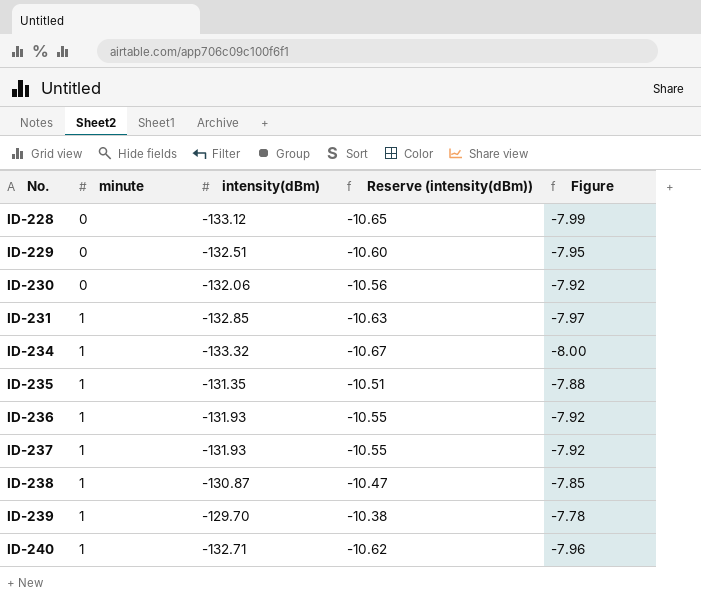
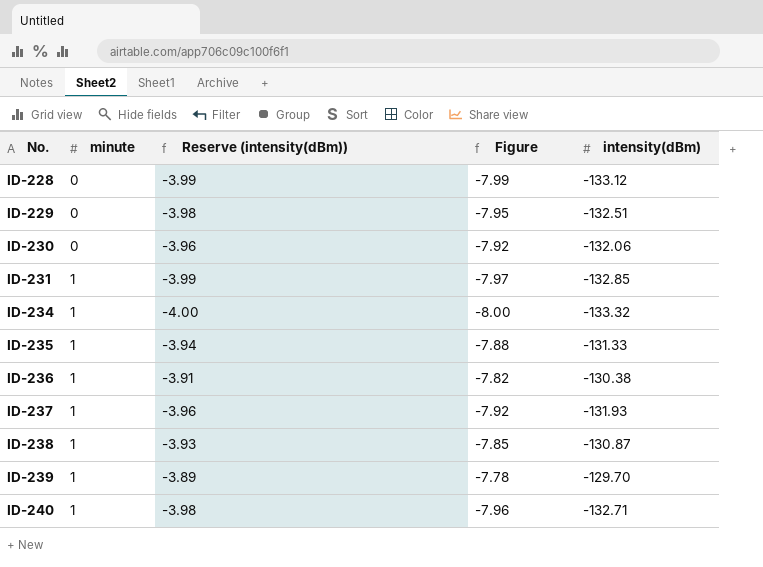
column Reserve (intensity(dBm)) | formula: [intensity(dBm)] * 0.08 -> [intensity(dBm)] * 0.03
column intensity(dBm) | position: 3 -> 5
ID-235 | intensity(dBm): -131.35 -> -131.33
ID-236 | Figure: -7.92 -> -7.82
ID-236 | intensity(dBm): -131.93 -> -130.38

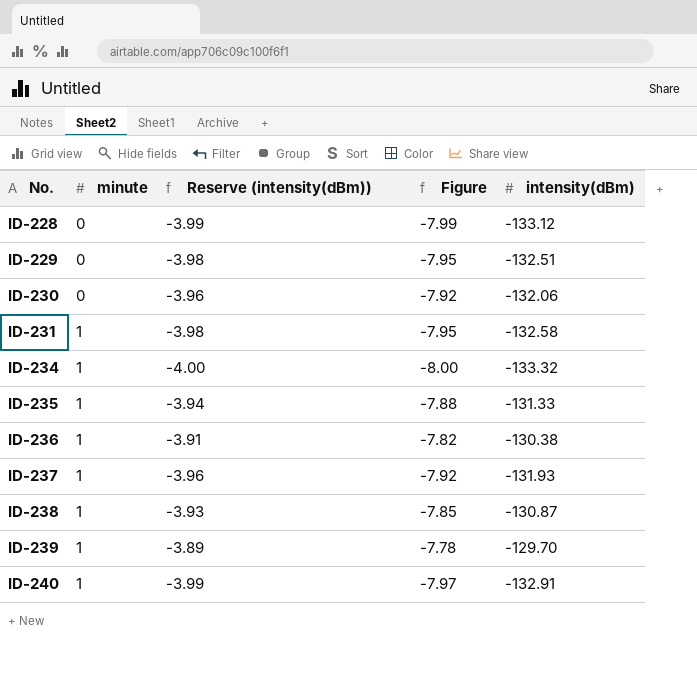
ID-231 | Reserve (intensity(dBm)): -3.99 -> -3.98
ID-231 | Figure: -7.97 -> -7.95
ID-231 | intensity(dBm): -132.85 -> -132.58
ID-240 | Reserve (intensity(dBm)): -3.98 -> -3.99
ID-240 | Figure: -7.96 -> -7.97
ID-240 | intensity(dBm): -132.71 -> -132.91

